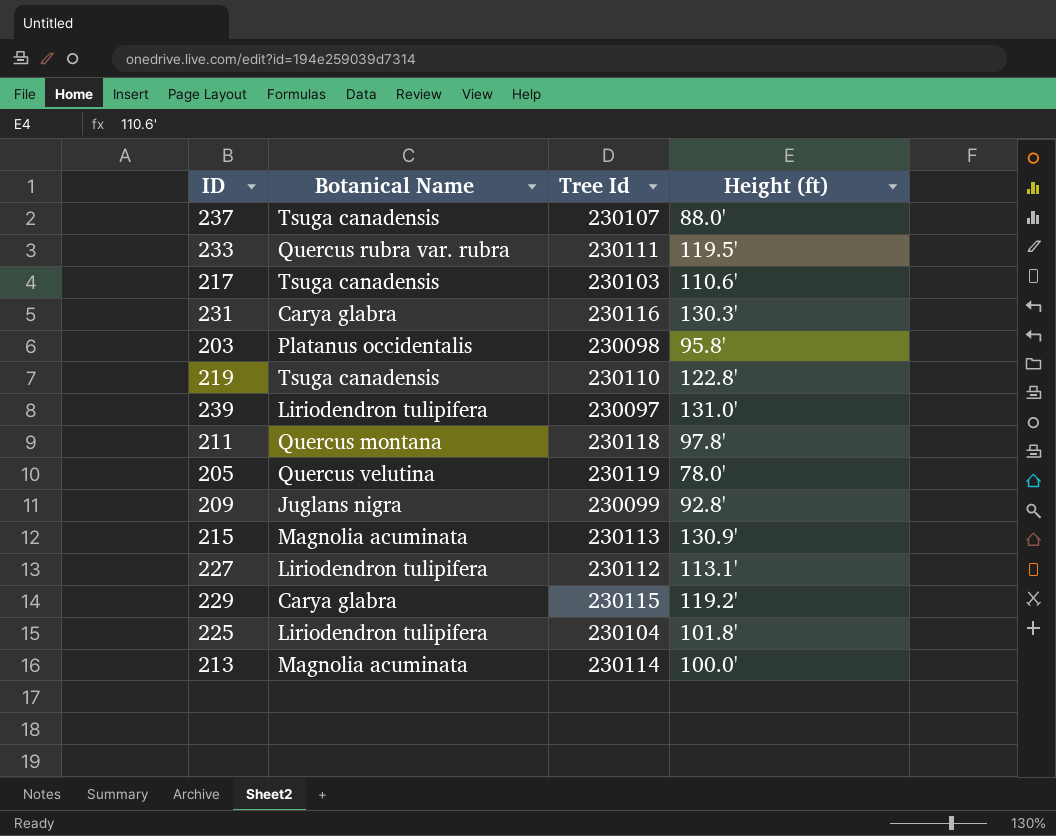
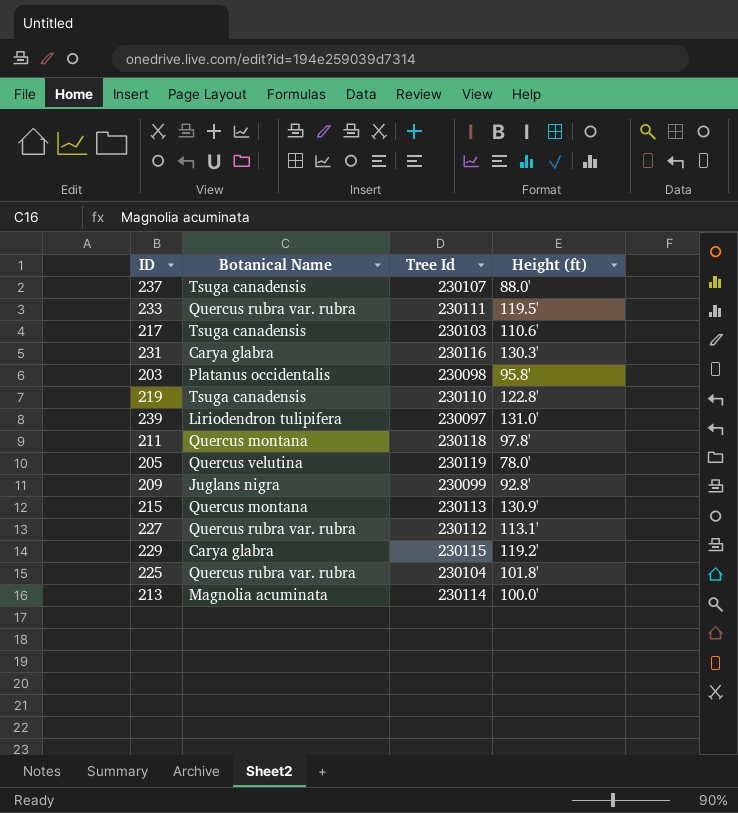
215 | Botanical Name: Magnolia acuminata -> Quercus montana
227 | Botanical Name: Liriodendron tulipifera -> Quercus rubra var. rubra
225 | Botanical Name: Liriodendron tulipifera -> Quercus rubra var. rubra

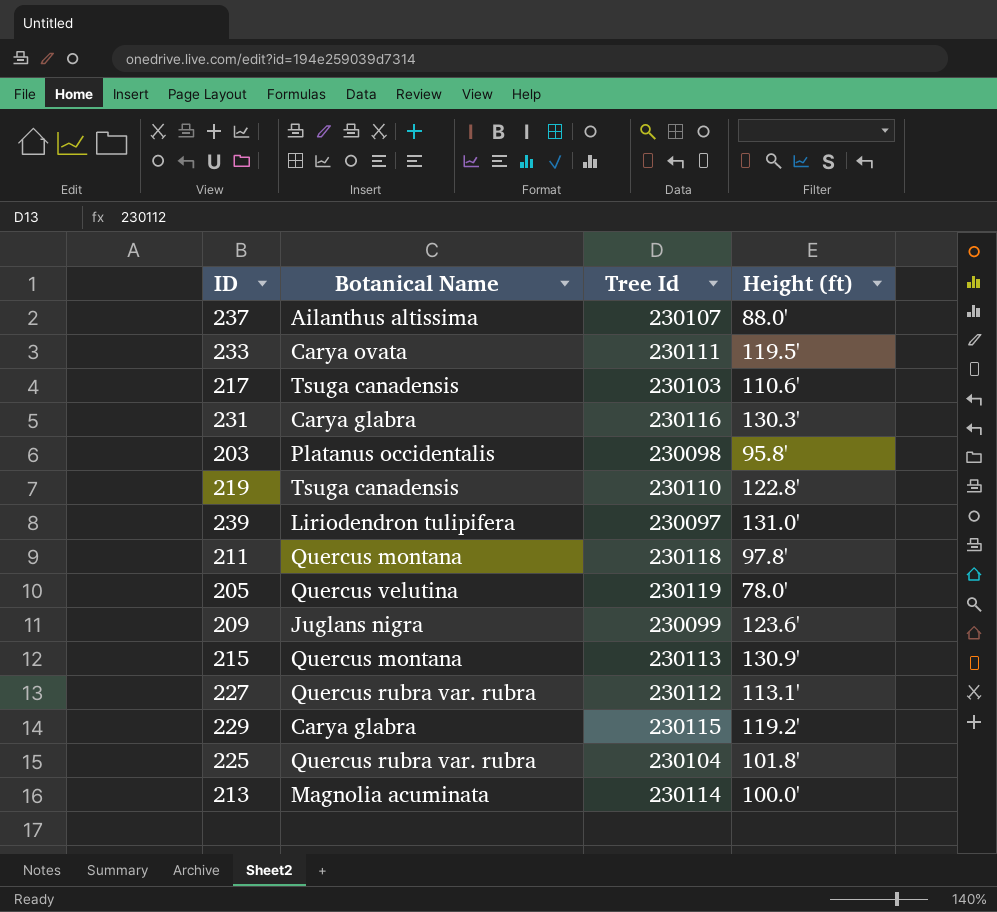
237 | Botanical Name: Tsuga canadensis -> Ailanthus altissima
233 | Botanical Name: Quercus rubra var. rubra -> Carya ovata
209 | Height (ft): 92.8' -> 123.6'

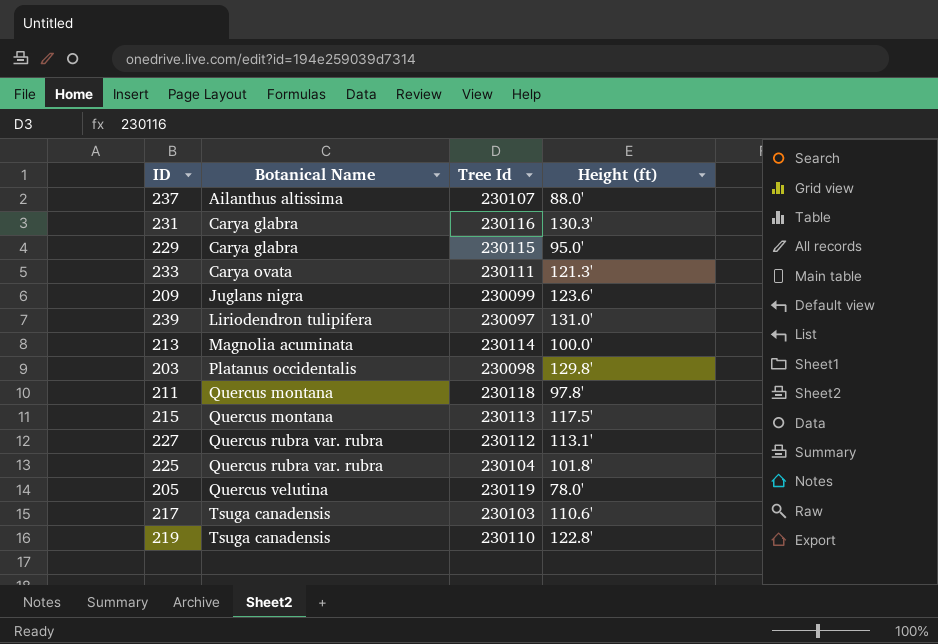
row order: none -> Botanical Name ascending
229 | Height (ft): 119.2' -> 95.0'
233 | Height (ft): 119.5' -> 121.3'
203 | Height (ft): 95.8' -> 129.8'
215 | Height (ft): 130.9' -> 117.5'

